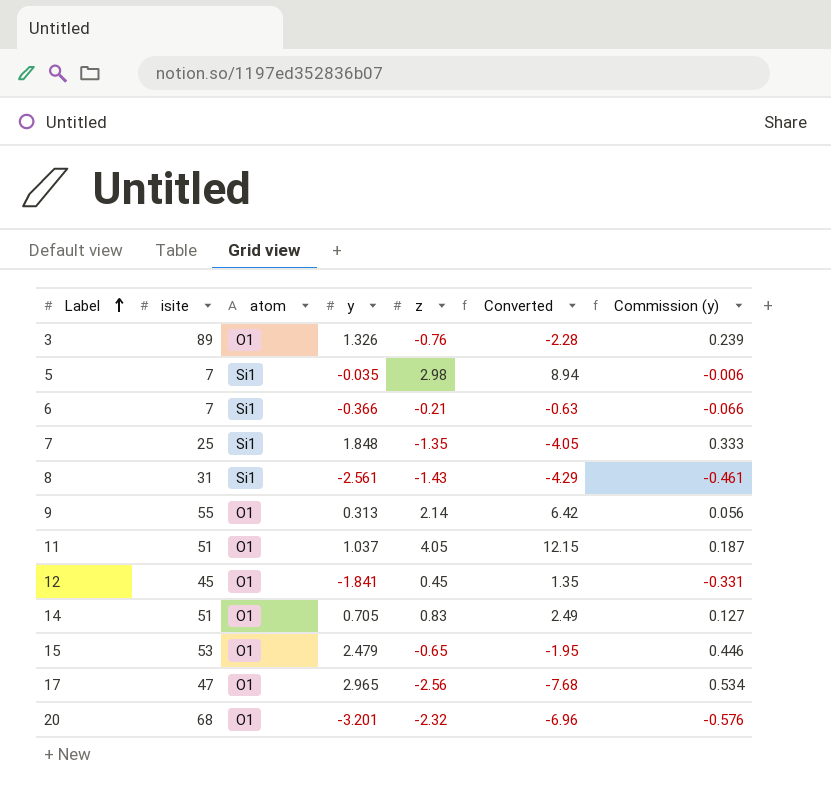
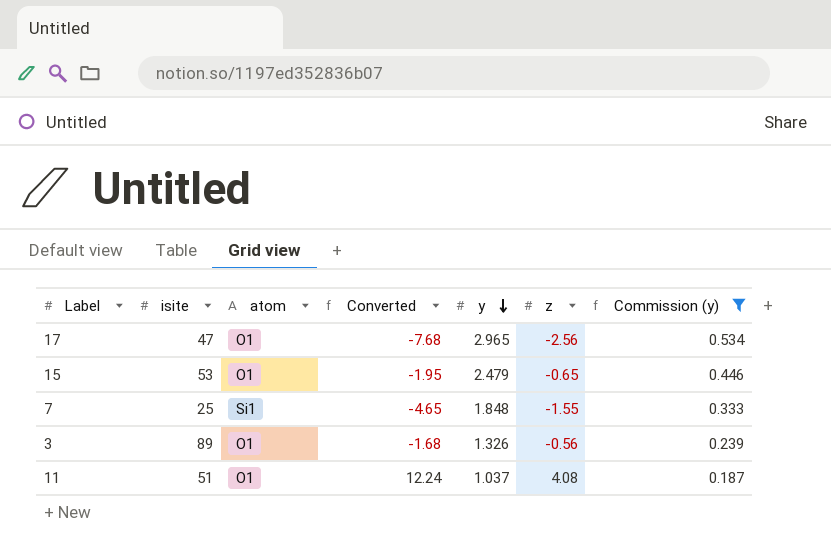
filter: none -> Commission (y) >= 0.187
row order: Label ascending -> y descending
column Converted | position: 6 -> 4
7 | Converted: -4.05 -> -4.65
7 | z: -1.35 -> -1.55
3 | Converted: -2.28 -> -1.68
3 | z: -0.76 -> -0.56
11 | Converted: 12.15 -> 12.24
11 | z: 4.05 -> 4.08

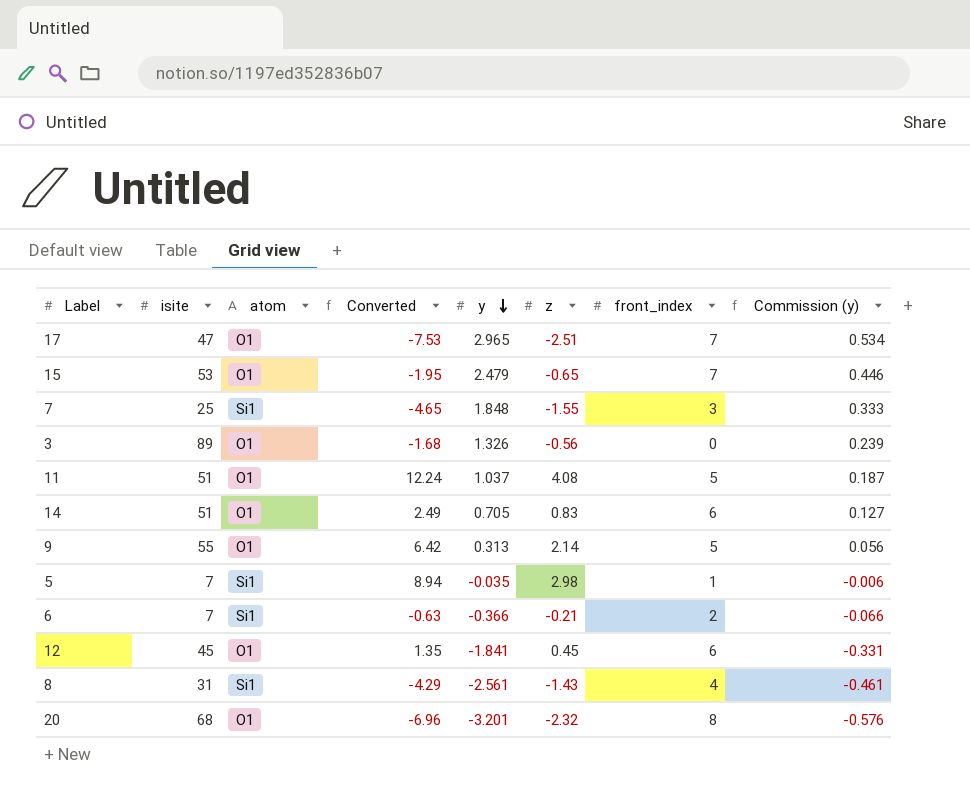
filter: Commission (y) >= 0.187 -> none
column front_index | position: none -> 7
17 | Converted: -7.68 -> -7.53
17 | z: -2.56 -> -2.51

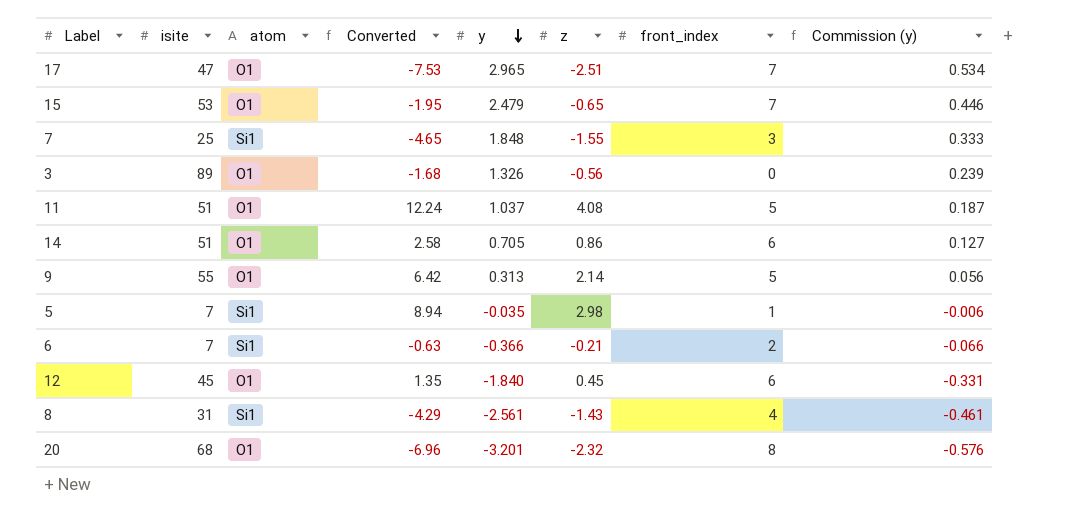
14 | Converted: 2.49 -> 2.58
14 | z: 0.83 -> 0.86
12 | y: -1.841 -> -1.840

